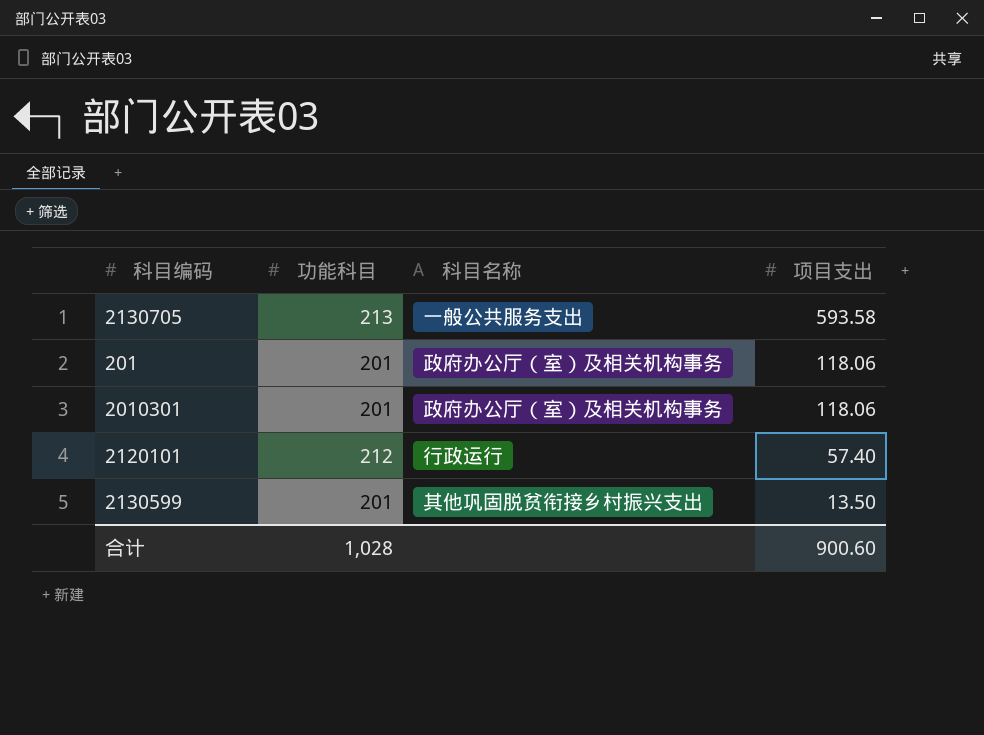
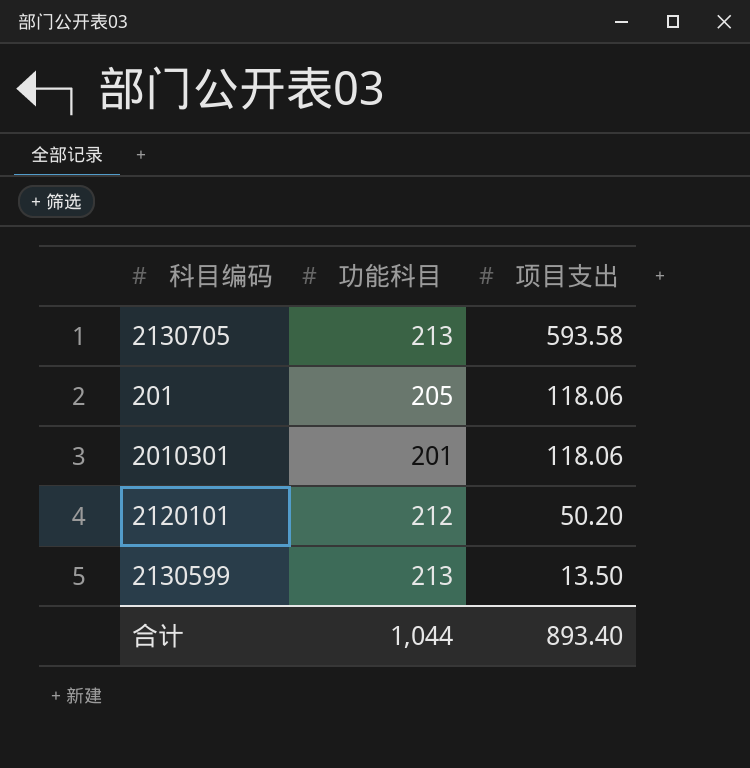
column 科目名称 | position: 3 -> none
201 | 功能科目: 201 -> 205
2120101 | 项目支出: 57.40 -> 50.20
2130599 | 功能科目: 201 -> 213
合计 | 功能科目: 1,028 -> 1,044
合计 | 项目支出: 900.60 -> 893.40

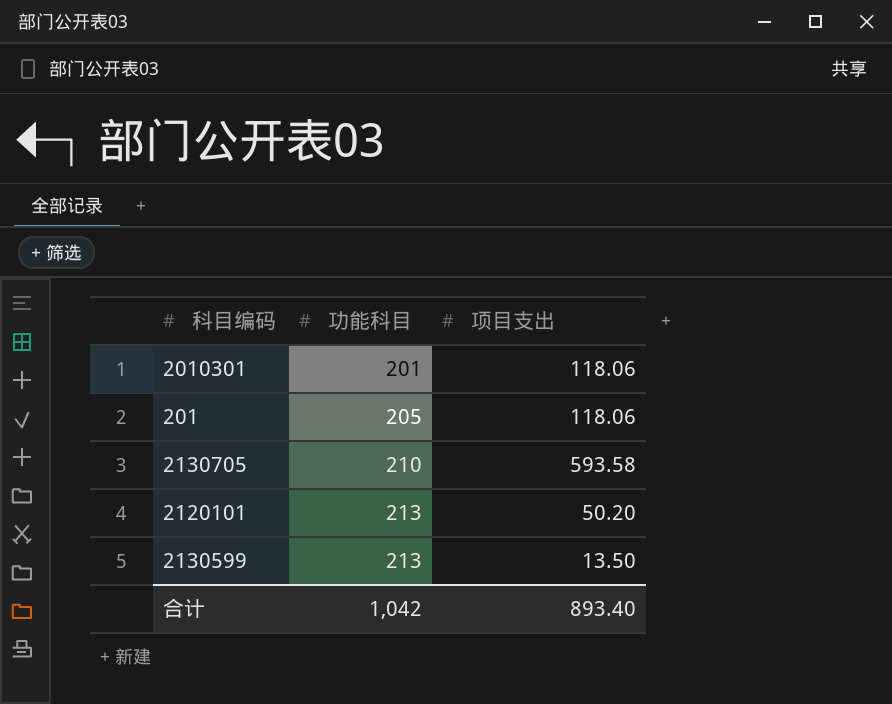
row order: 项目支出 descending -> 功能科目 ascending
2130705 | 功能科目: 213 -> 210
2120101 | 功能科目: 212 -> 213
合计 | 功能科目: 1,044 -> 1,042

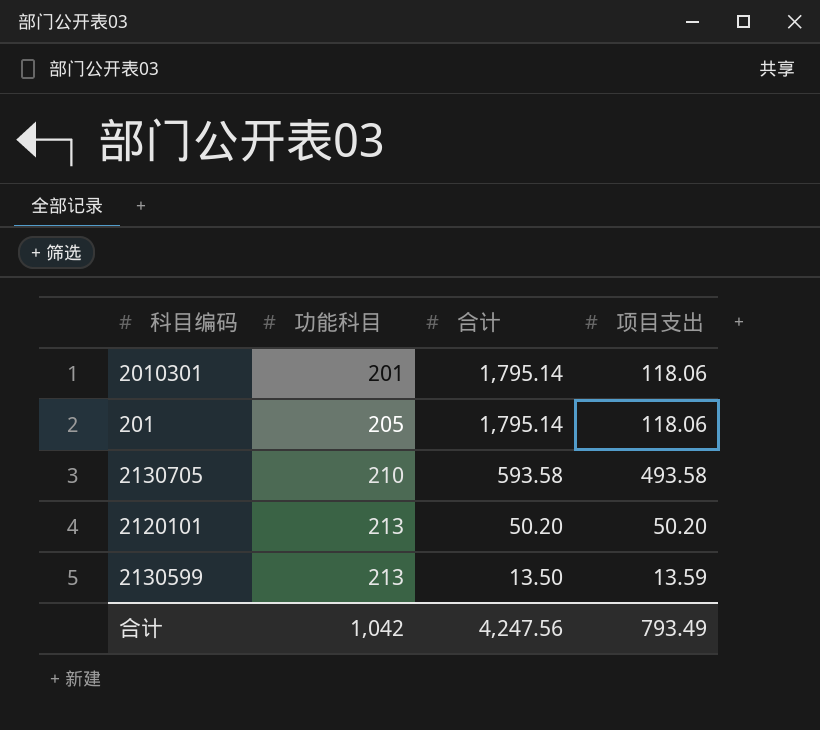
column 合计 | position: none -> 3
2130705 | 项目支出: 593.58 -> 493.58
2130599 | 项目支出: 13.50 -> 13.59
合计 | 项目支出: 893.40 -> 793.49

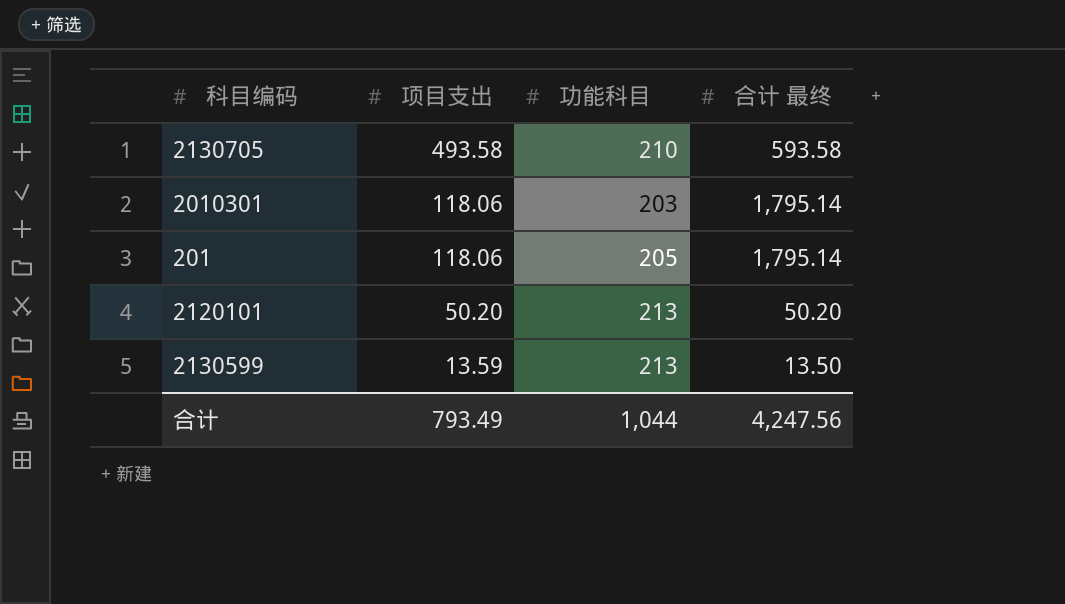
row order: 功能科目 ascending -> 项目支出 descending
column 项目支出 | position: 4 -> 2
column name: 合计 -> 合计 最终
2010301 | 功能科目: 201 -> 203
合计 | 功能科目: 1,042 -> 1,044

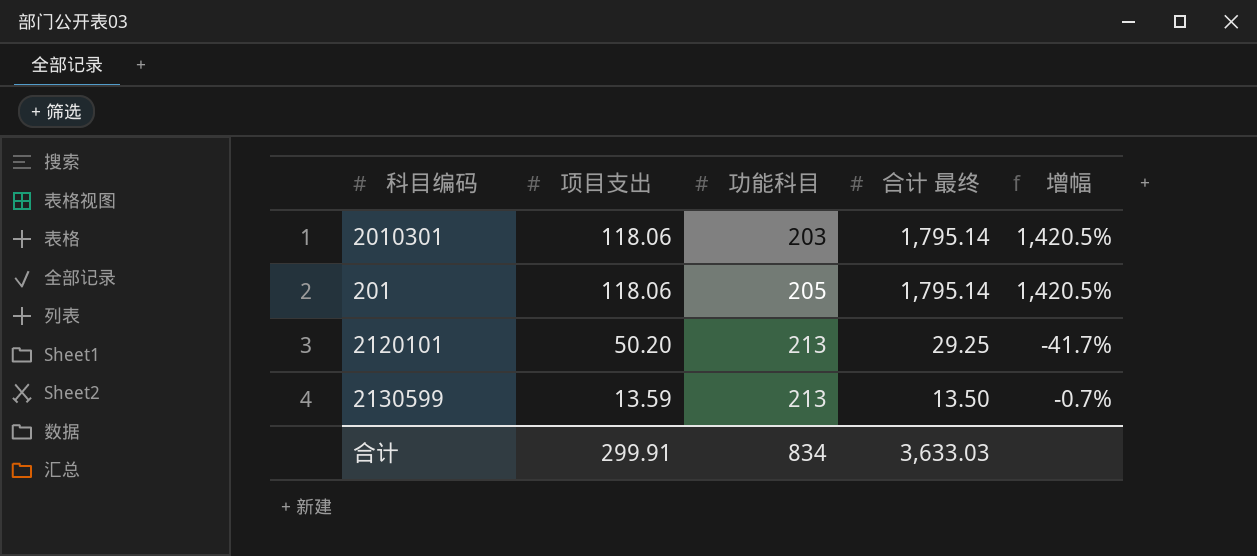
column 增幅 | formula: none -> ([合计 最终] - [项目支出]) / [项目支出]
row 2130705: 493.58 | 210 | 593.58 -> none
2120101 | 合计 最终: 50.20 -> 29.25
合计 | 项目支出: 793.49 -> 299.91
合计 | 功能科目: 1,044 -> 834
合计 | 合计 最终: 4,247.56 -> 3,633.03

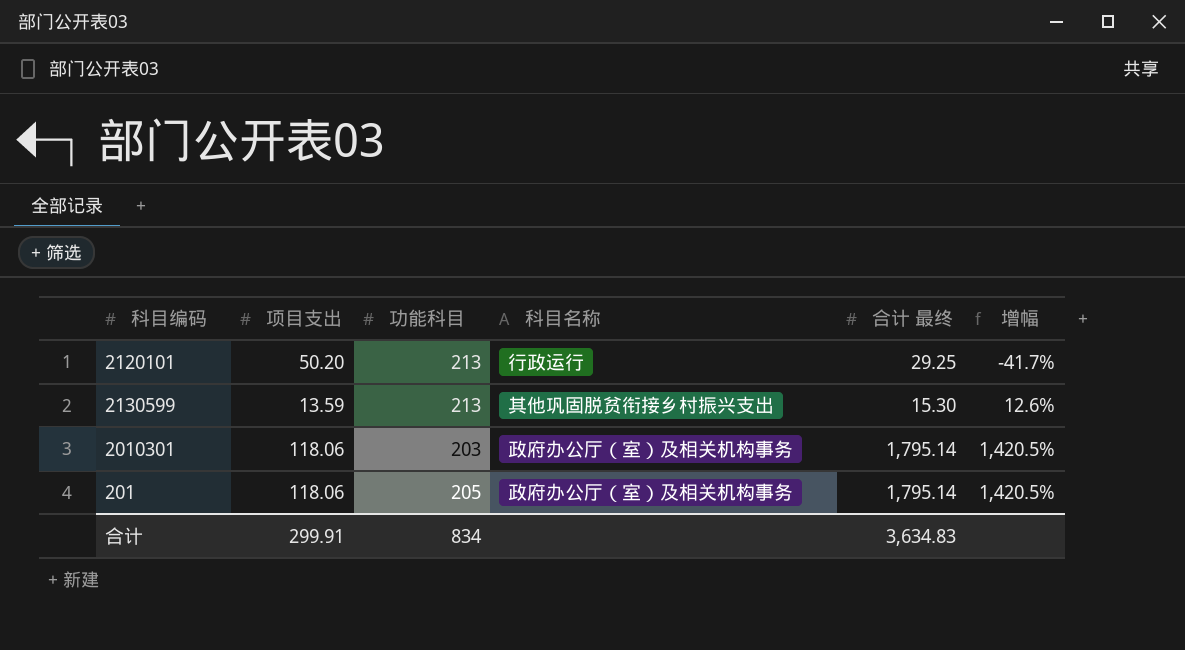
row order: 项目支出 descending -> 增幅 ascending
column 科目名称 | position: none -> 4
2130599 | 合计 最终: 13.50 -> 15.30
2130599 | 增幅: -0.7% -> 12.6%
合计 | 合计 最终: 3,633.03 -> 3,634.83

